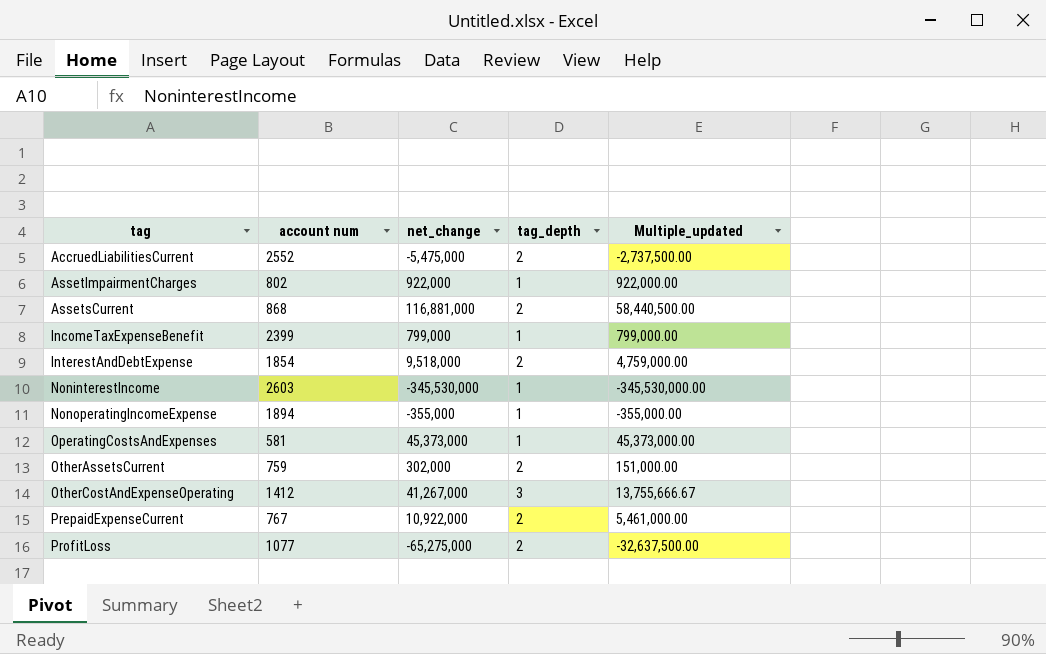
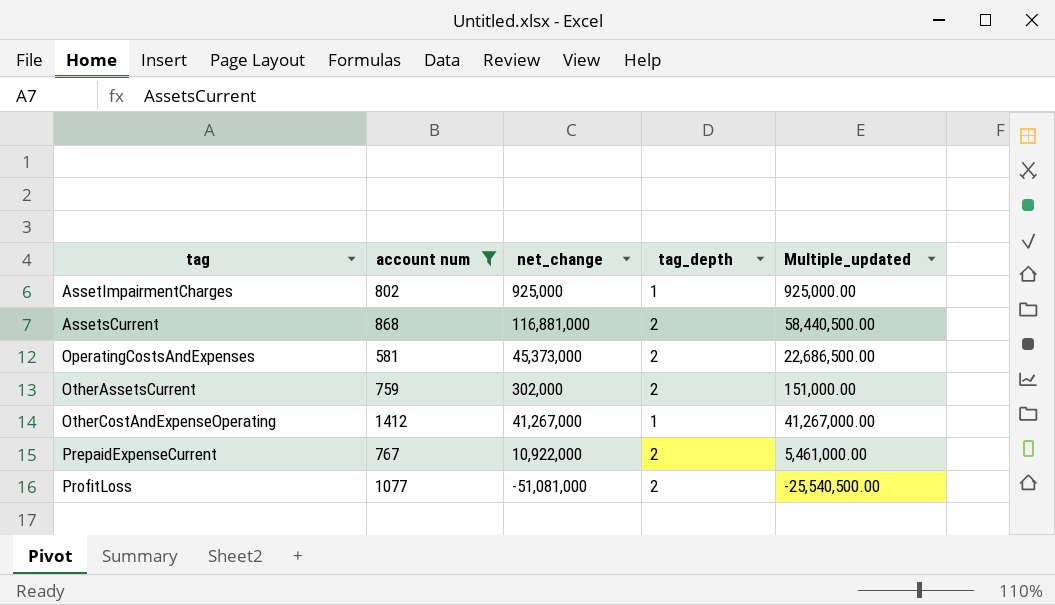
filter: none -> account num <= 1412
AssetImpairmentCharges | net_change: 922,000 -> 925,000
AssetImpairmentCharges | Multiple_updated: 922,000.00 -> 925,000.00
OperatingCostsAndExpenses | tag_depth: 1 -> 2
OperatingCostsAndExpenses | Multiple_updated: 45,373,000.00 -> 22,686,500.00
OtherCostAndExpenseOperating | tag_depth: 3 -> 1
OtherCostAndExpenseOperating | Multiple_updated: 13,755,666.67 -> 41,267,000.00
ProfitLoss | net_change: -65,275,000 -> -51,081,000
ProfitLoss | Multiple_updated: -32,637,500.00 -> -25,540,500.00

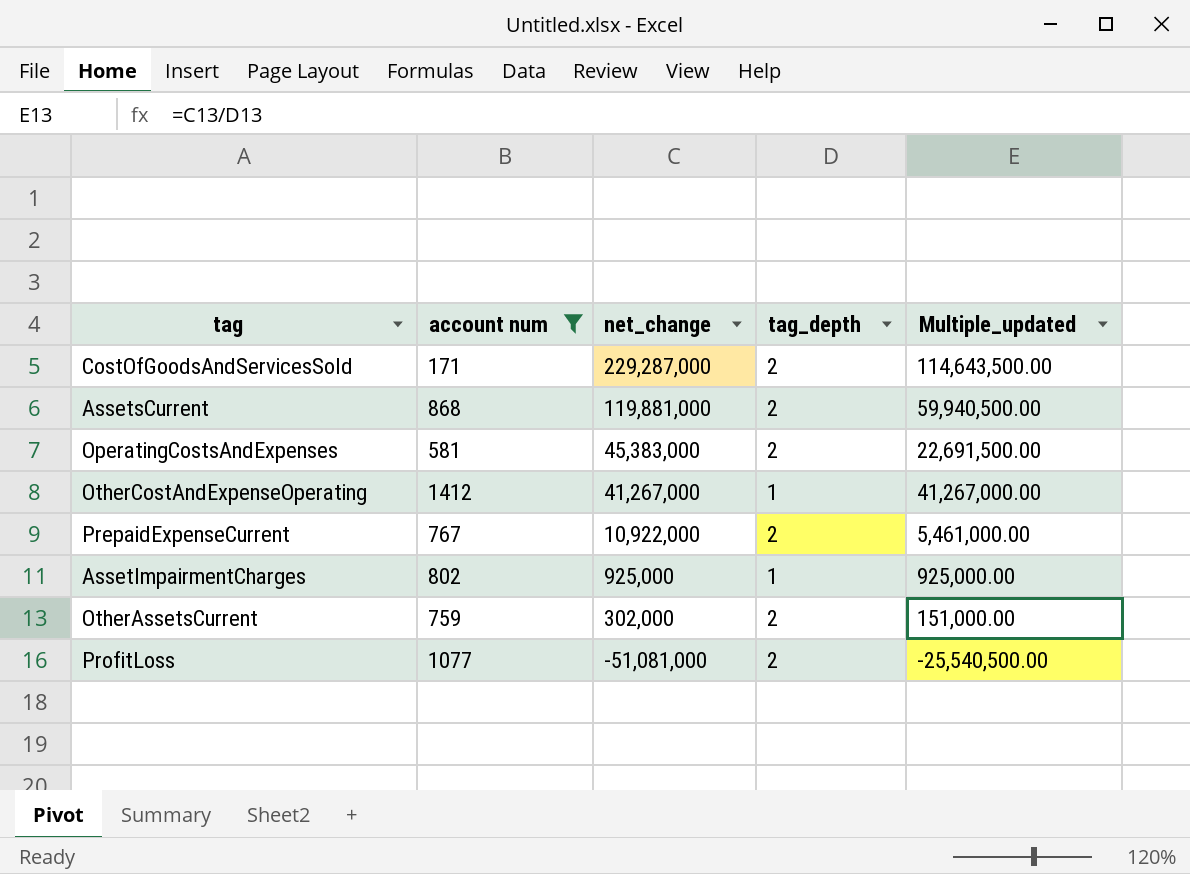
row order: tag ascending -> net_change descending
row CostOfGoodsAndServicesSold: none -> 171 | 229,287,000 | 2 | 114,643,500.00
AssetsCurrent | net_change: 116,881,000 -> 119,881,000
AssetsCurrent | Multiple_updated: 58,440,500.00 -> 59,940,500.00
OperatingCostsAndExpenses | net_change: 45,373,000 -> 45,383,000
OperatingCostsAndExpenses | Multiple_updated: 22,686,500.00 -> 22,691,500.00

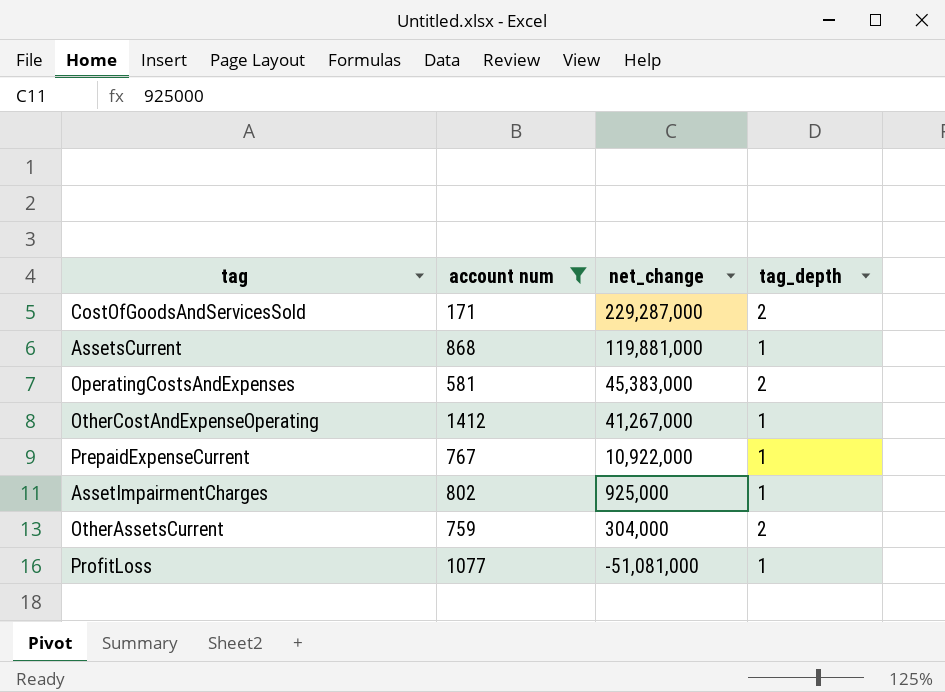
column Multiple_updated | formula: [net_change] / [tag_depth] -> none
AssetsCurrent | tag_depth: 2 -> 1
PrepaidExpenseCurrent | tag_depth: 2 -> 1
OtherAssetsCurrent | net_change: 302,000 -> 304,000
ProfitLoss | tag_depth: 2 -> 1

